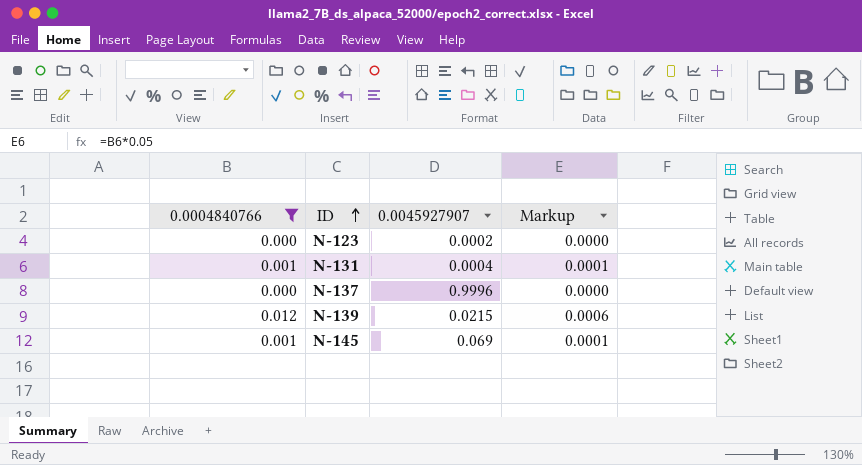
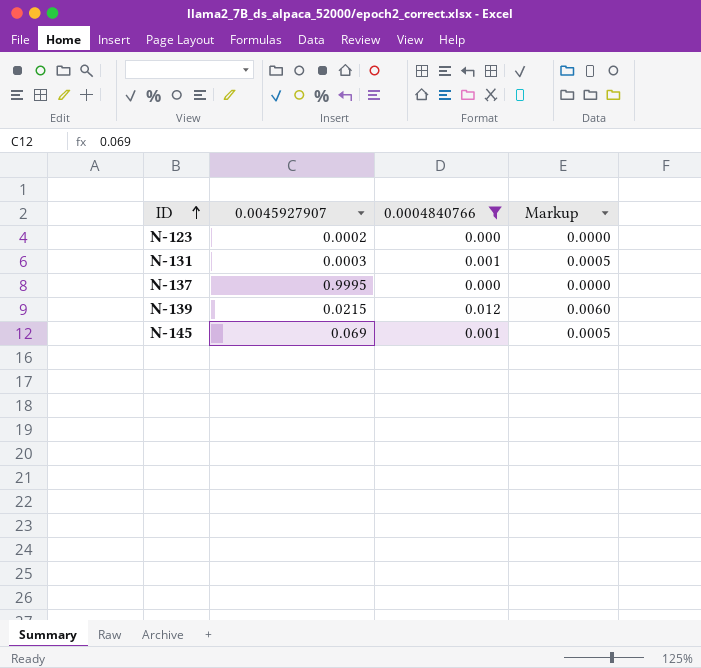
column 0.0004840766 | position: 1 -> 3
column Markup | formula: [0.0004840766] * 0.05 -> [0.0004840766] * 0.5
N-131 | 0.0045927907: 0.0004 -> 0.0003
N-137 | 0.0045927907: 0.9996 -> 0.9995

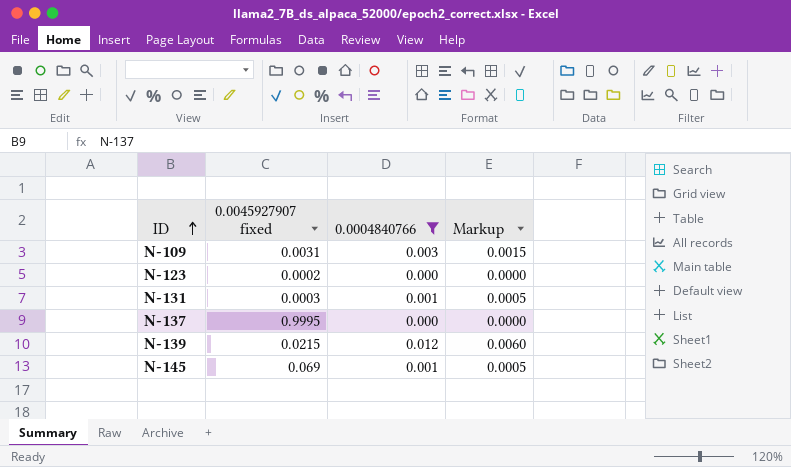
column name: 0.0045927907 -> 0.0045927907 fixed
row N-109: none -> 0.0031 | 0.003 | 0.0015

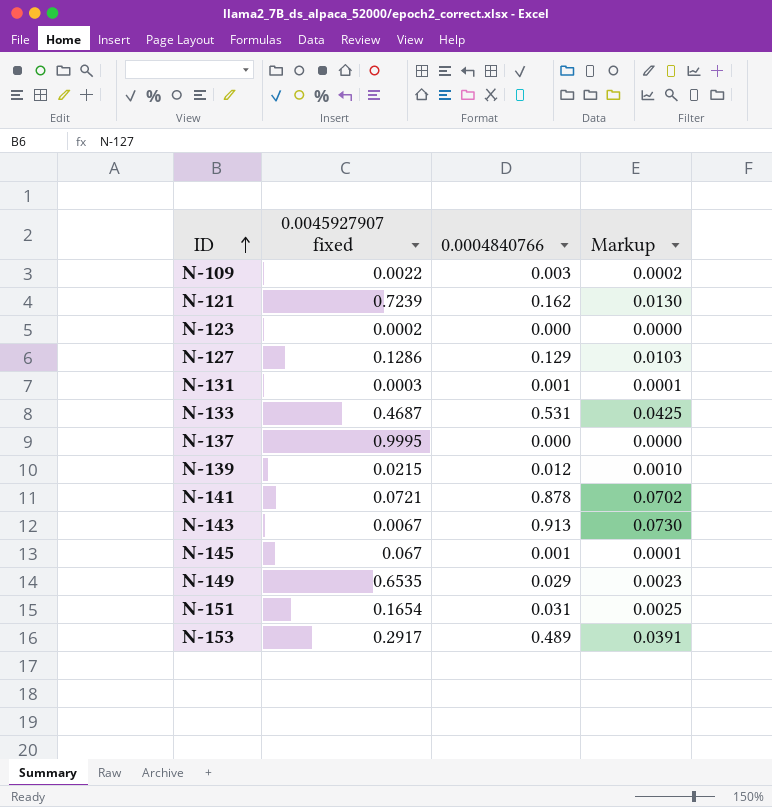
filter: 0.0004840766 <= 0.012 -> none
column Markup | formula: [0.0004840766] * 0.5 -> [0.0004840766] * 0.08
N-109 | 0.0045927907 fixed: 0.0031 -> 0.0022
N-145 | 0.0045927907 fixed: 0.069 -> 0.067

